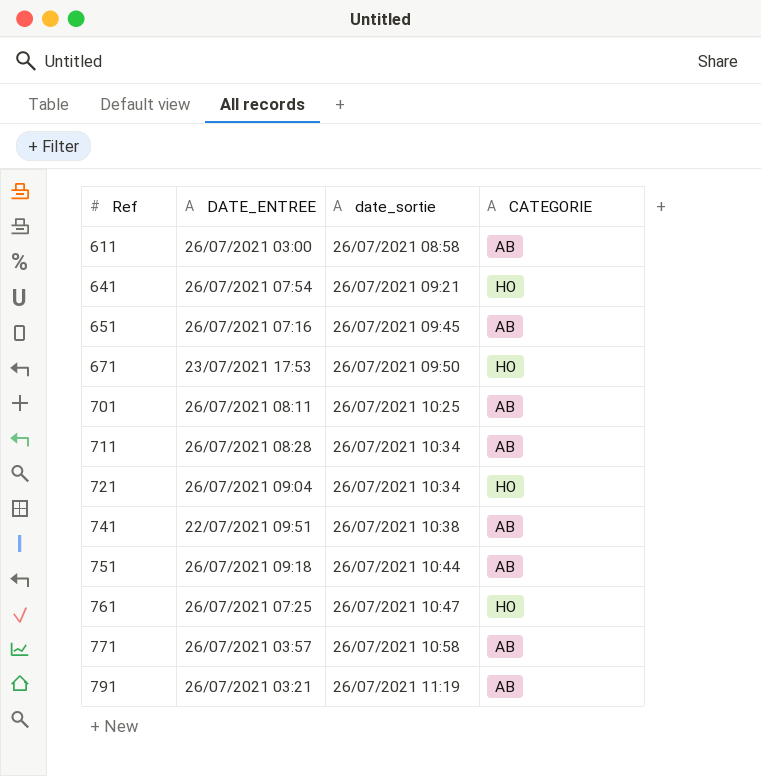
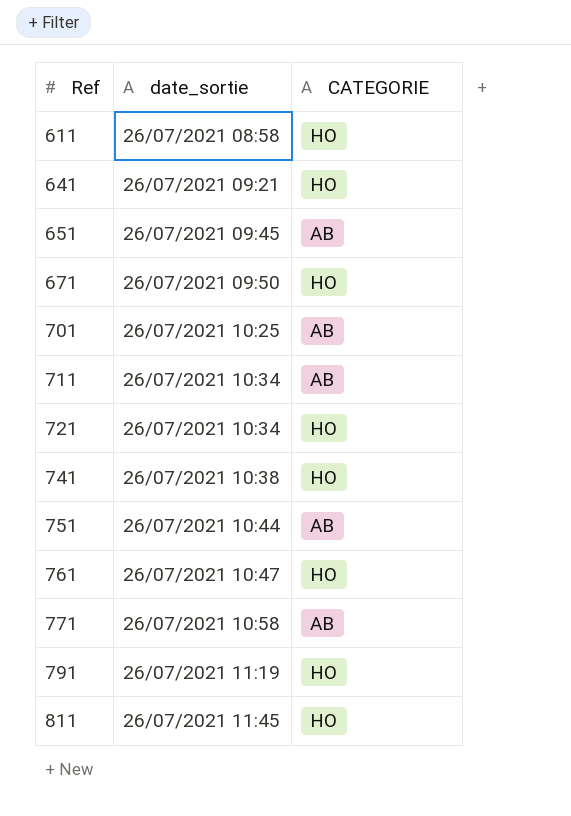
column DATE_ENTREE | position: 2 -> none
611 | CATEGORIE: AB -> HO
741 | CATEGORIE: AB -> HO
791 | CATEGORIE: AB -> HO
row 811: none -> 26/07/2021 11:45 | HO

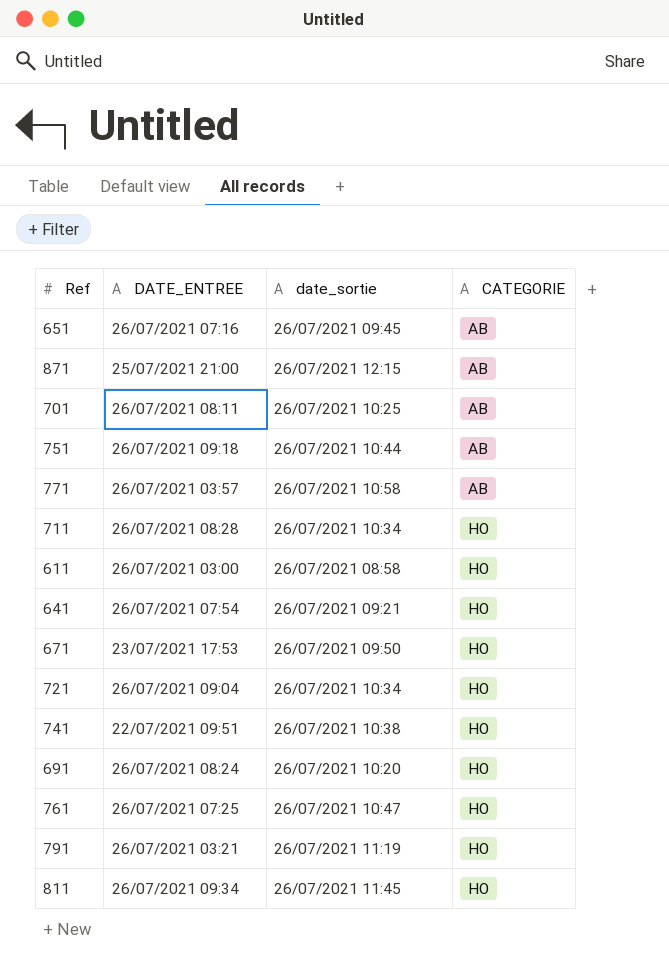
row order: Ref ascending -> CATEGORIE ascending
column DATE_ENTREE | position: none -> 2
row 871: none -> 25/07/2021 21:00 | 26/07/2021 12:15 | AB
711 | CATEGORIE: AB -> HO
row 691: none -> 26/07/2021 08:24 | 26/07/2021 10:20 | HO

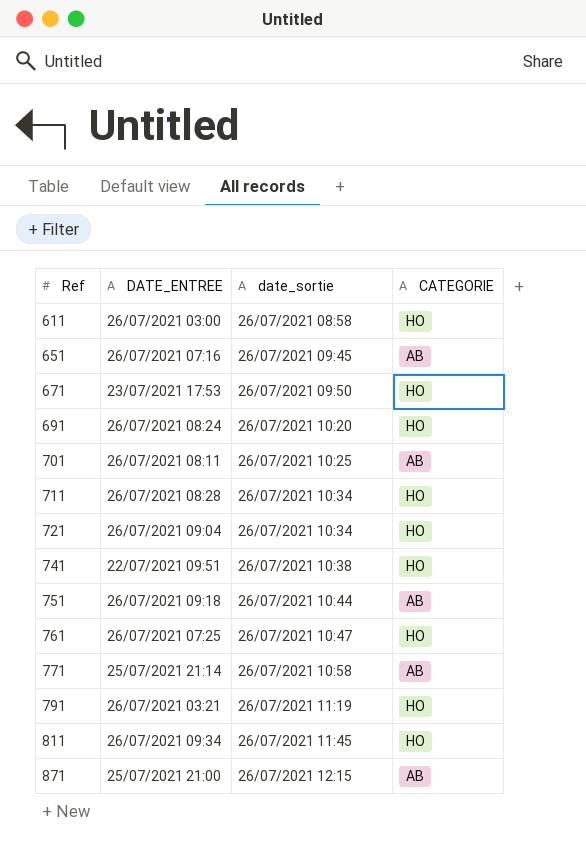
row order: CATEGORIE ascending -> Ref ascending
row 641: 26/07/2021 07:54 | 26/07/2021 09:21 | HO -> none
771 | DATE_ENTREE: 26/07/2021 03:57 -> 25/07/2021 21:14

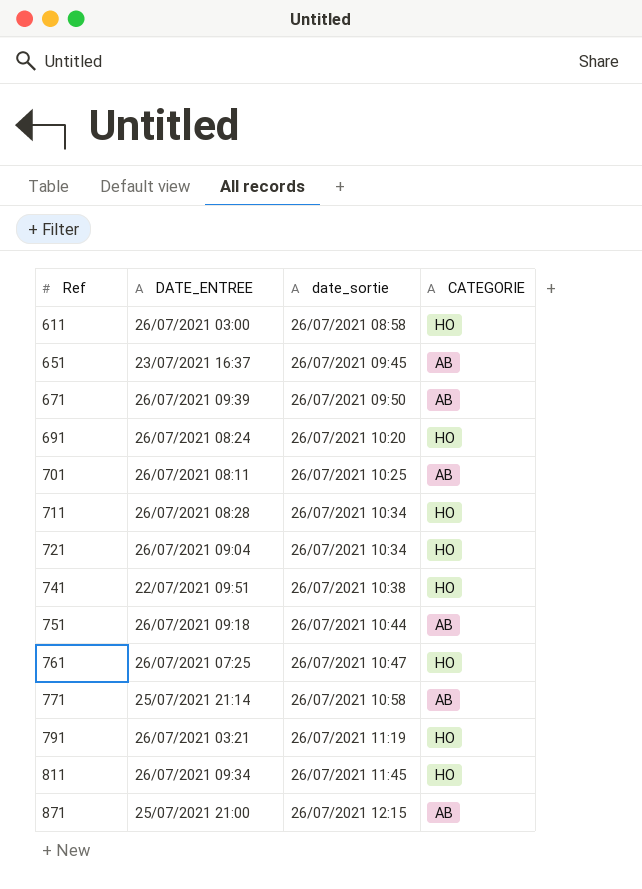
651 | DATE_ENTREE: 26/07/2021 07:16 -> 23/07/2021 16:37
671 | DATE_ENTREE: 23/07/2021 17:53 -> 26/07/2021 09:39
671 | CATEGORIE: HO -> AB

